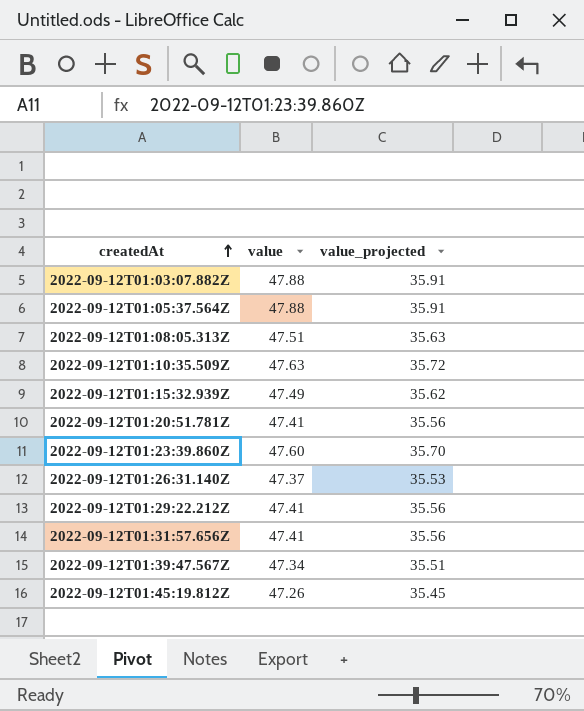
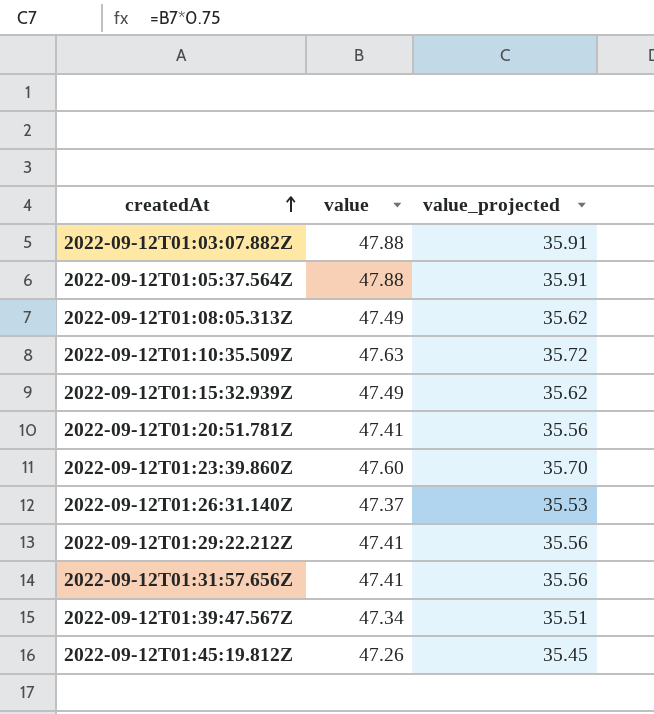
2022-09-12T01:08:05.313Z | value: 47.51 -> 47.49
2022-09-12T01:08:05.313Z | value_projected: 35.63 -> 35.62

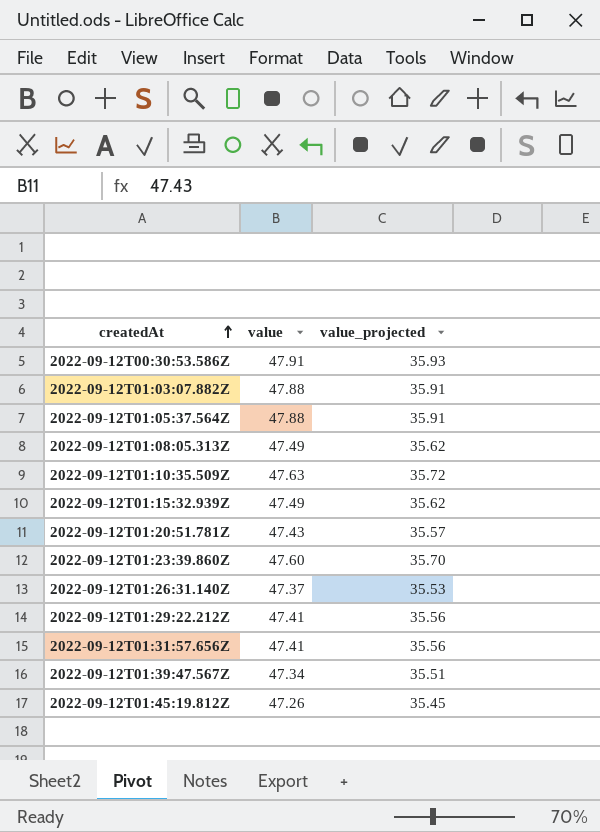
row 2022-09-12T00:30:53.586Z: none -> 47.91 | 35.93
2022-09-12T01:20:51.781Z | value: 47.41 -> 47.43
2022-09-12T01:20:51.781Z | value_projected: 35.56 -> 35.57

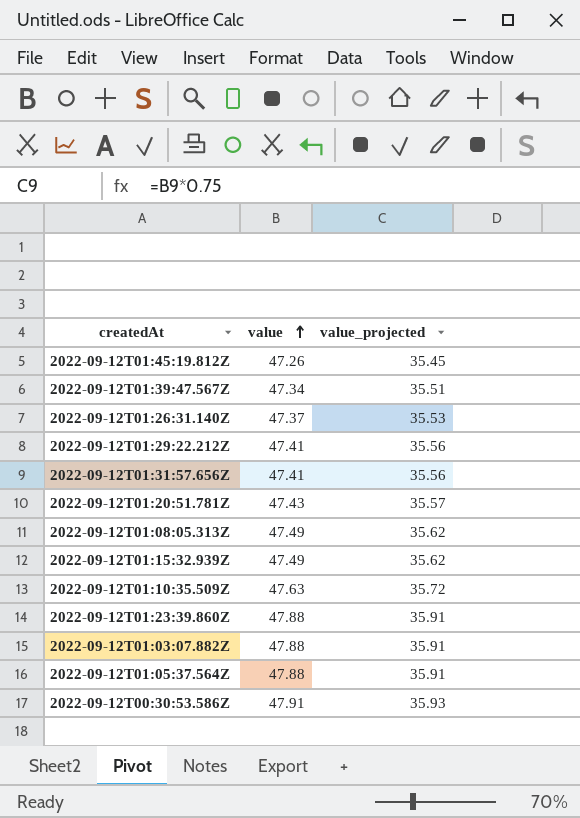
row order: createdAt ascending -> value ascending
2022-09-12T01:23:39.860Z | value: 47.60 -> 47.88
2022-09-12T01:23:39.860Z | value_projected: 35.70 -> 35.91

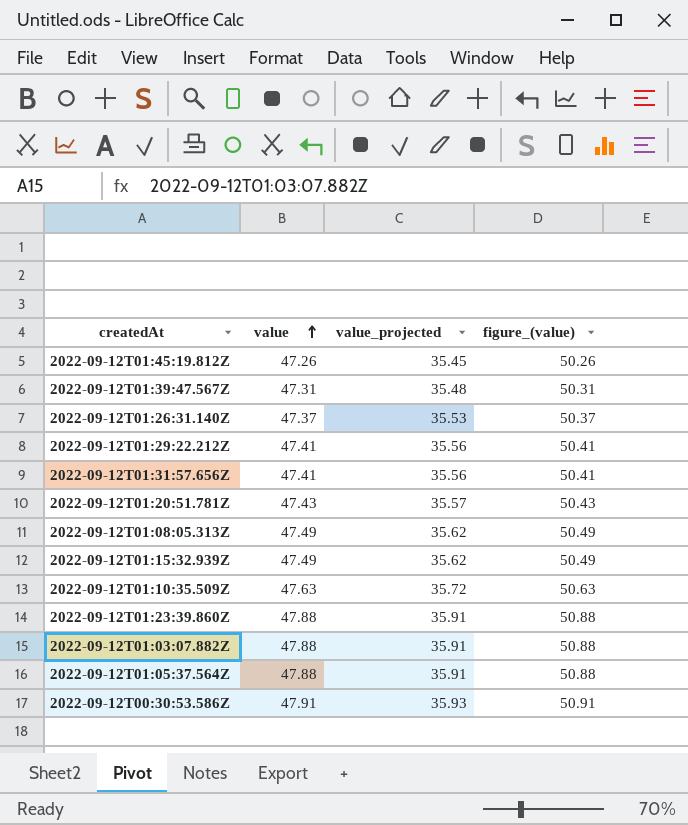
column figure_(value) | formula: none -> [value] + 3
2022-09-12T01:39:47.567Z | value: 47.34 -> 47.31
2022-09-12T01:39:47.567Z | value_projected: 35.51 -> 35.48

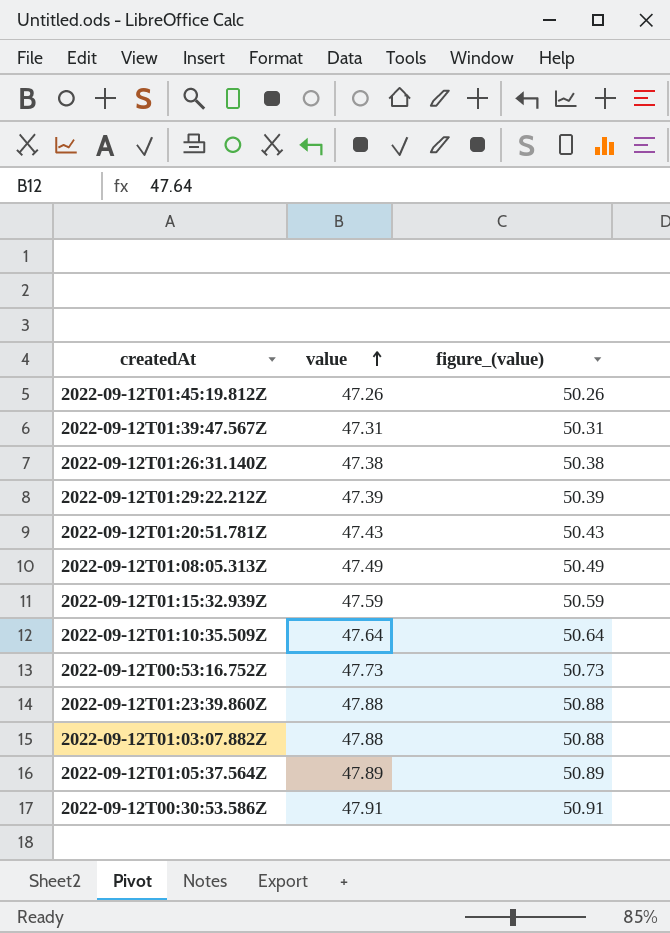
column value_projected | formula: [value] * 0.75 -> none
row 2022-09-12T01:31:57.656Z: 47.41 | 35.56 | 50.41 -> none
2022-09-12T01:26:31.140Z | value: 47.37 -> 47.38
2022-09-12T01:26:31.140Z | figure_(value): 50.37 -> 50.38
2022-09-12T01:29:22.212Z | value: 47.41 -> 47.39
2022-09-12T01:29:22.212Z | figure_(value): 50.41 -> 50.39
2022-09-12T01:15:32.939Z | value: 47.49 -> 47.59
2022-09-12T01:15:32.939Z | figure_(value): 50.49 -> 50.59
2022-09-12T01:10:35.509Z | value: 47.63 -> 47.64
2022-09-12T01:10:35.509Z | figure_(value): 50.63 -> 50.64
row 2022-09-12T00:53:16.752Z: none -> 47.73 | 50.73
2022-09-12T01:05:37.564Z | value: 47.88 -> 47.89
2022-09-12T01:05:37.564Z | figure_(value): 50.88 -> 50.89

